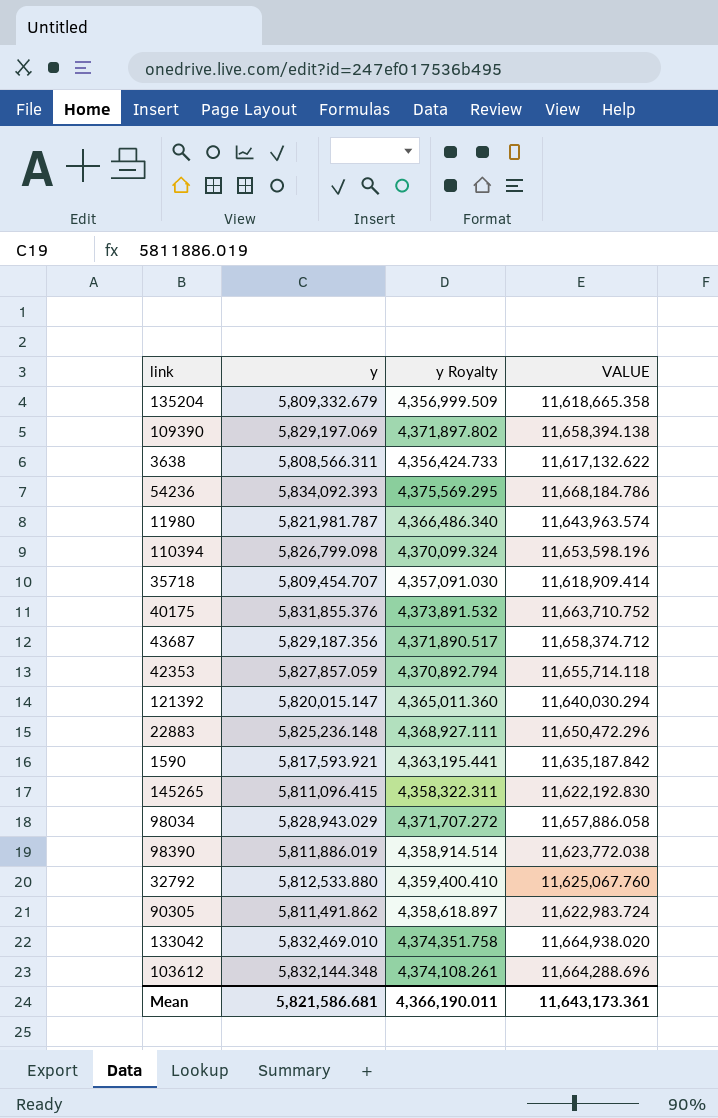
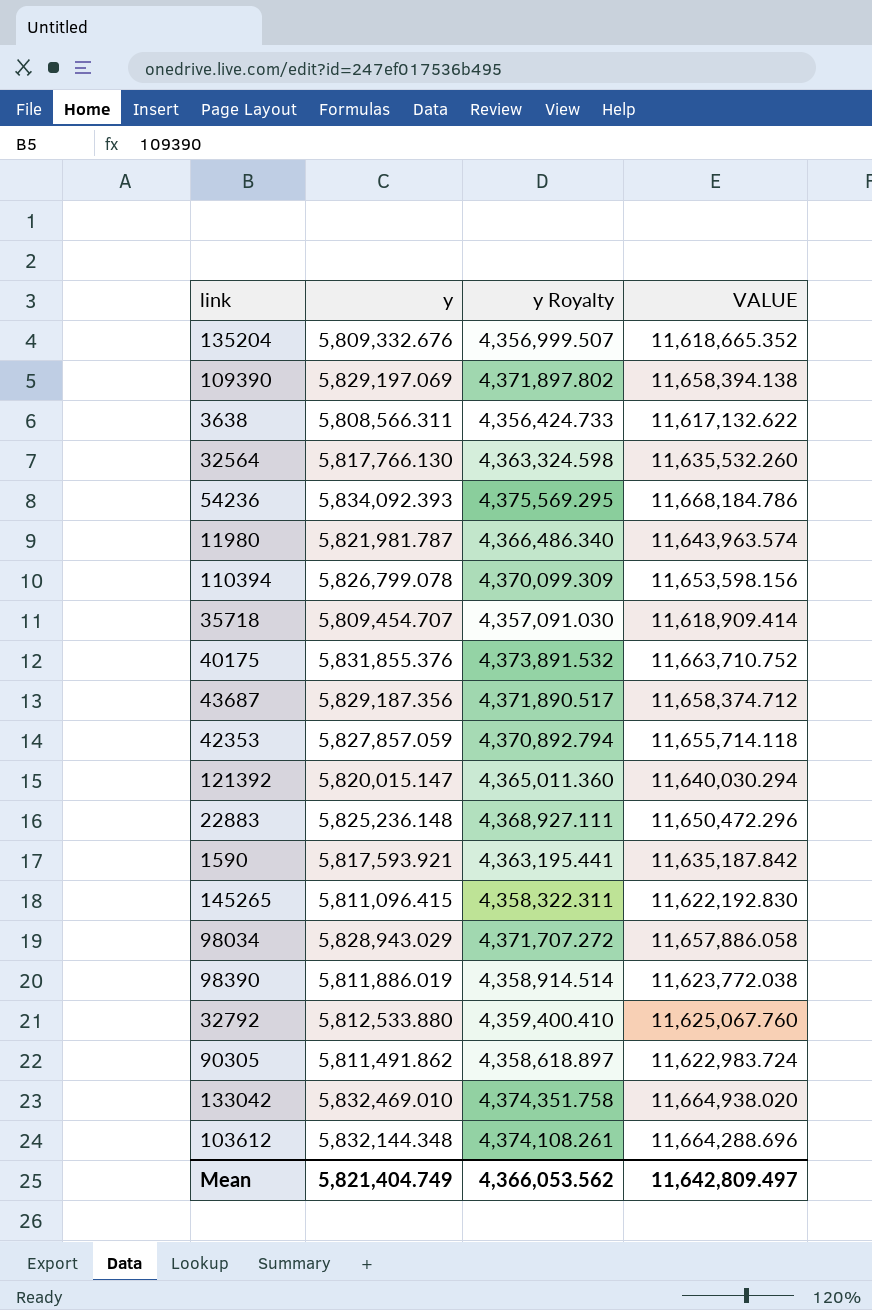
135204 | y: 5,809,332.679 -> 5,809,332.676
135204 | y Royalty: 4,356,999.509 -> 4,356,999.507
135204 | VALUE: 11,618,665.358 -> 11,618,665.352
row 32564: none -> 5,817,766.130 | 4,363,324.598 | 11,635,532.260
110394 | y: 5,826,799.098 -> 5,826,799.078
110394 | y Royalty: 4,370,099.324 -> 4,370,099.309
110394 | VALUE: 11,653,598.196 -> 11,653,598.156
Mean | y: 5,821,586.681 -> 5,821,404.749
Mean | y Royalty: 4,366,190.011 -> 4,366,053.562
Mean | VALUE: 11,643,173.361 -> 11,642,809.497

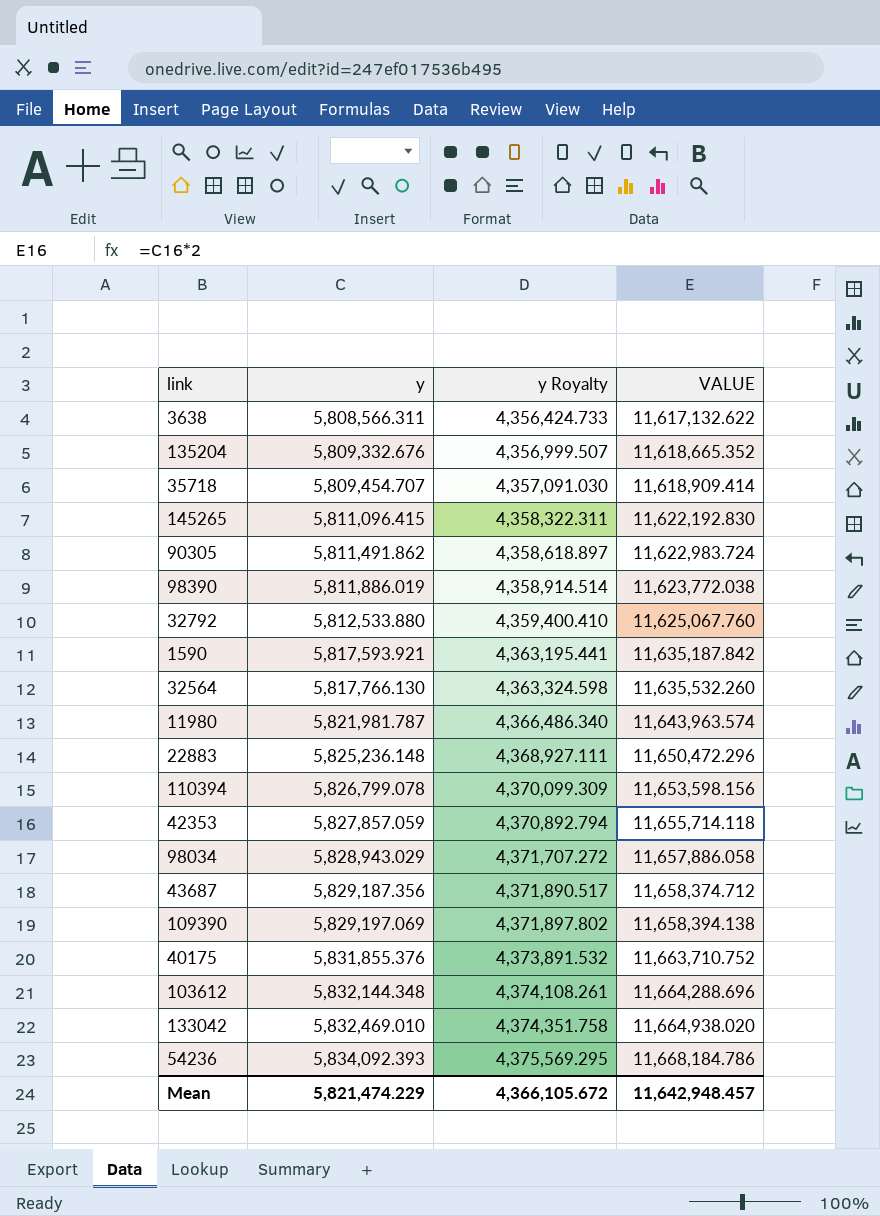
row order: none -> y ascending
row 121392: 5,820,015.147 | 4,365,011.360 | 11,640,030.294 -> none
Mean | y: 5,821,404.749 -> 5,821,474.229
Mean | y Royalty: 4,366,053.562 -> 4,366,105.672
Mean | VALUE: 11,642,809.497 -> 11,642,948.457

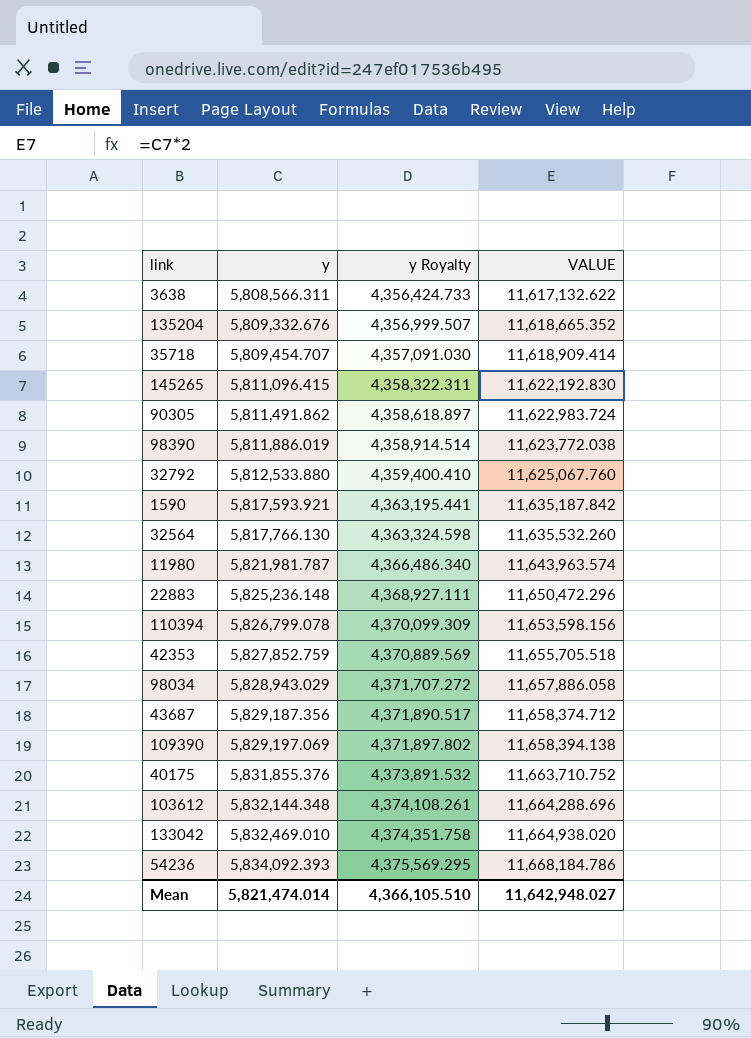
42353 | y: 5,827,857.059 -> 5,827,852.759
42353 | y Royalty: 4,370,892.794 -> 4,370,889.569
42353 | VALUE: 11,655,714.118 -> 11,655,705.518
Mean | y: 5,821,474.229 -> 5,821,474.014
Mean | y Royalty: 4,366,105.672 -> 4,366,105.510
Mean | VALUE: 11,642,948.457 -> 11,642,948.027

